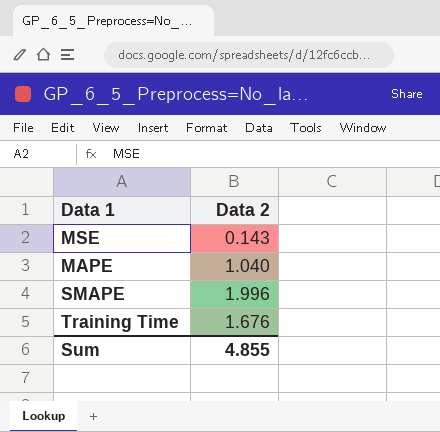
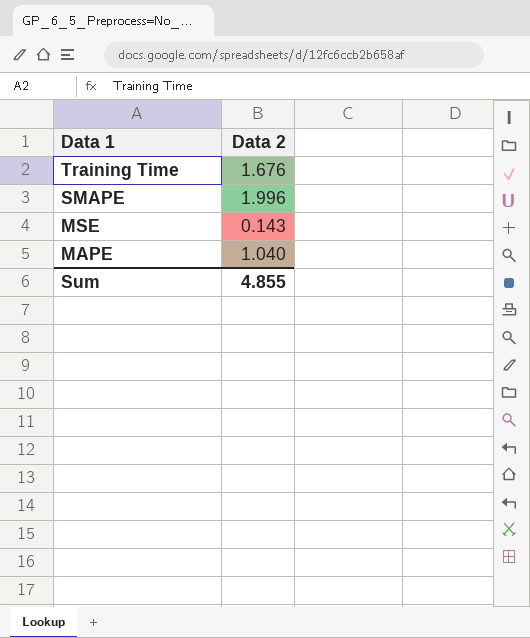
row order: none -> Data 1 descending

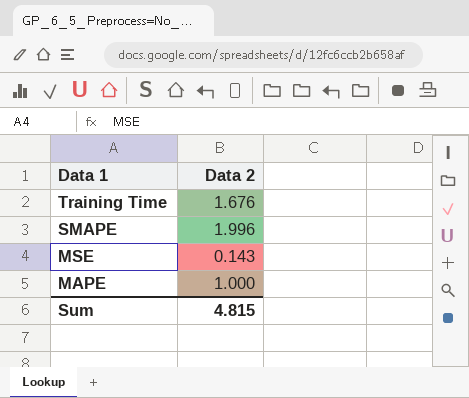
MAPE | Data 2: 1.040 -> 1.000
Sum | Data 2: 4.855 -> 4.815

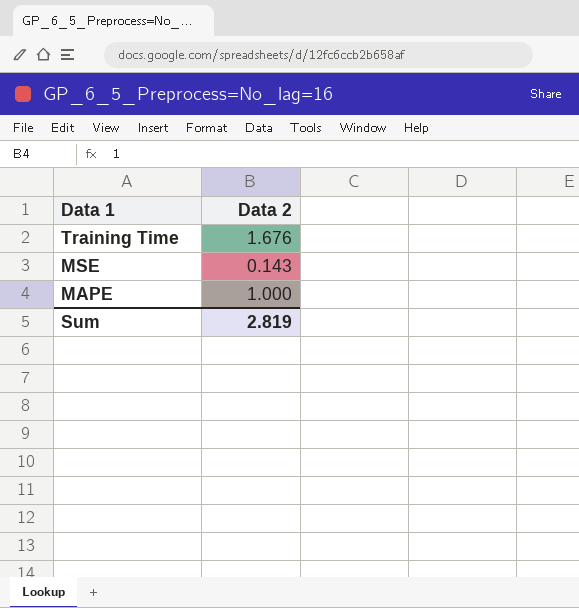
row SMAPE: 1.996 -> none
Sum | Data 2: 4.815 -> 2.819

